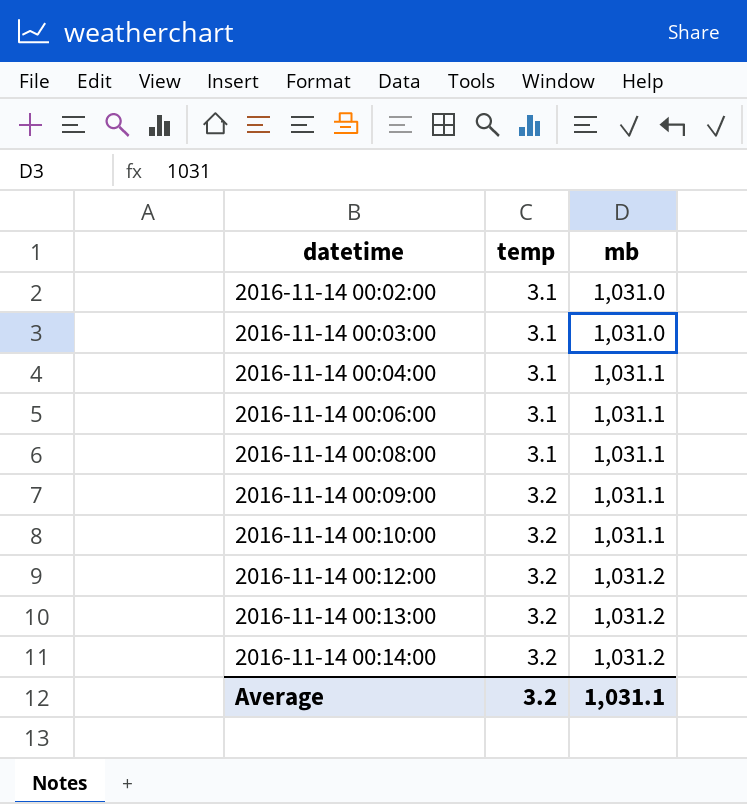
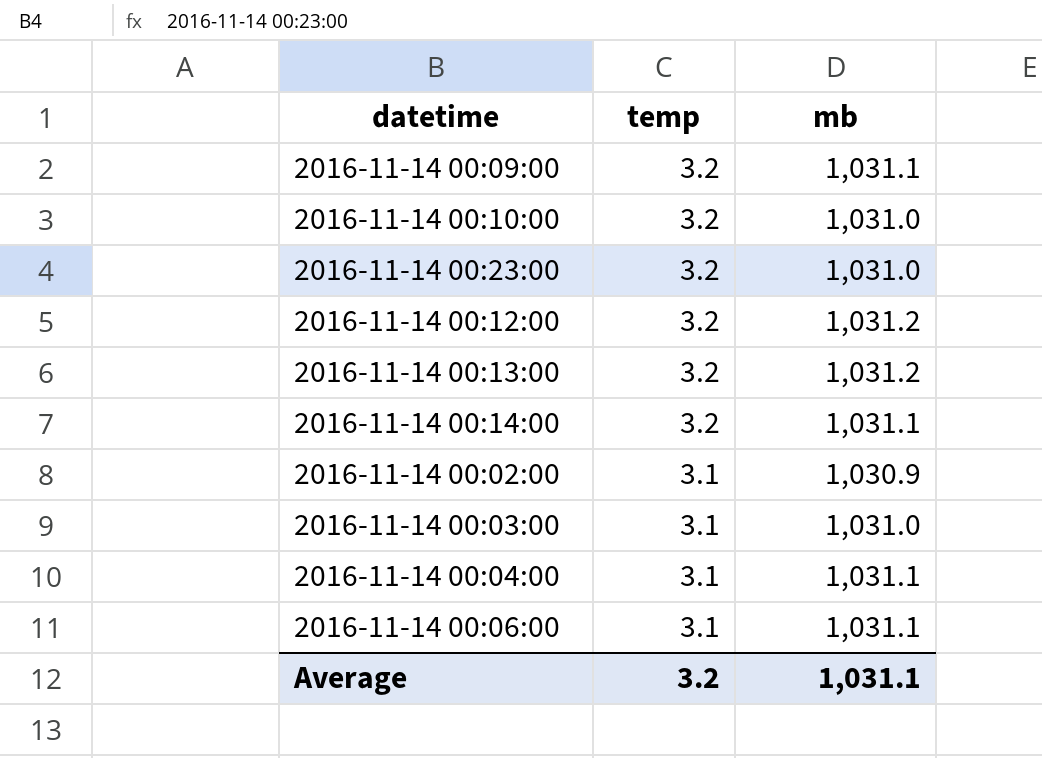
row order: datetime ascending -> temp descending
row 2016-11-14 00:08:00: 3.1 | 1,031.1 -> none
2016-11-14 00:10:00 | mb: 1,031.1 -> 1,031.0
row 2016-11-14 00:23:00: none -> 3.2 | 1,031.0
2016-11-14 00:14:00 | mb: 1,031.2 -> 1,031.1
2016-11-14 00:02:00 | mb: 1,031.0 -> 1,030.9

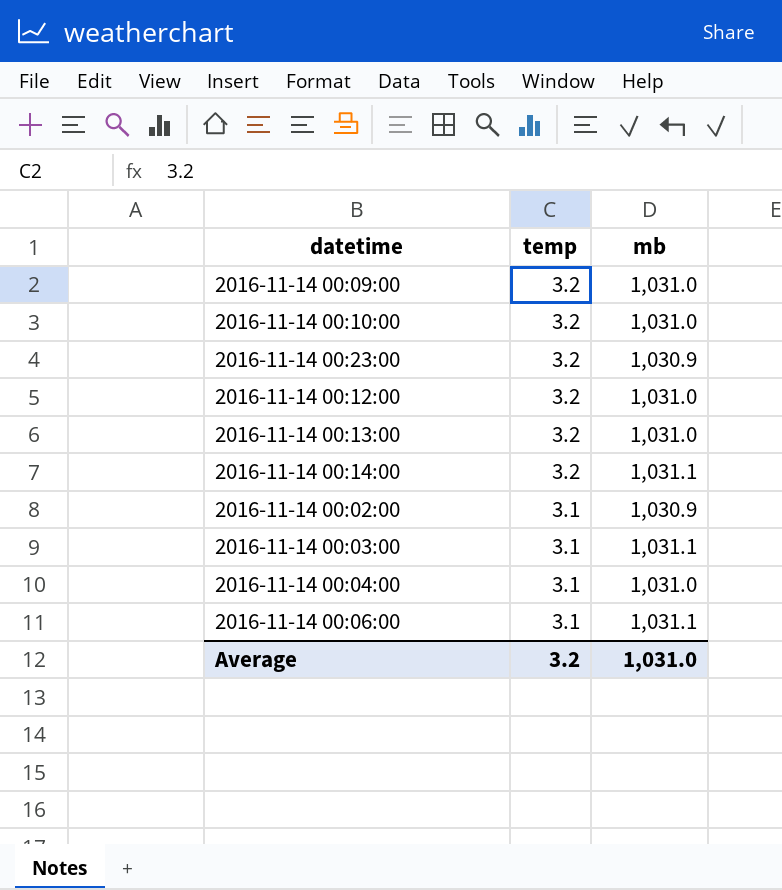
2016-11-14 00:09:00 | mb: 1,031.1 -> 1,031.0
2016-11-14 00:23:00 | mb: 1,031.0 -> 1,030.9
2016-11-14 00:12:00 | mb: 1,031.2 -> 1,031.0
2016-11-14 00:13:00 | mb: 1,031.2 -> 1,031.0
2016-11-14 00:03:00 | mb: 1,031.0 -> 1,031.1
2016-11-14 00:04:00 | mb: 1,031.1 -> 1,031.0
Average | mb: 1,031.1 -> 1,031.0

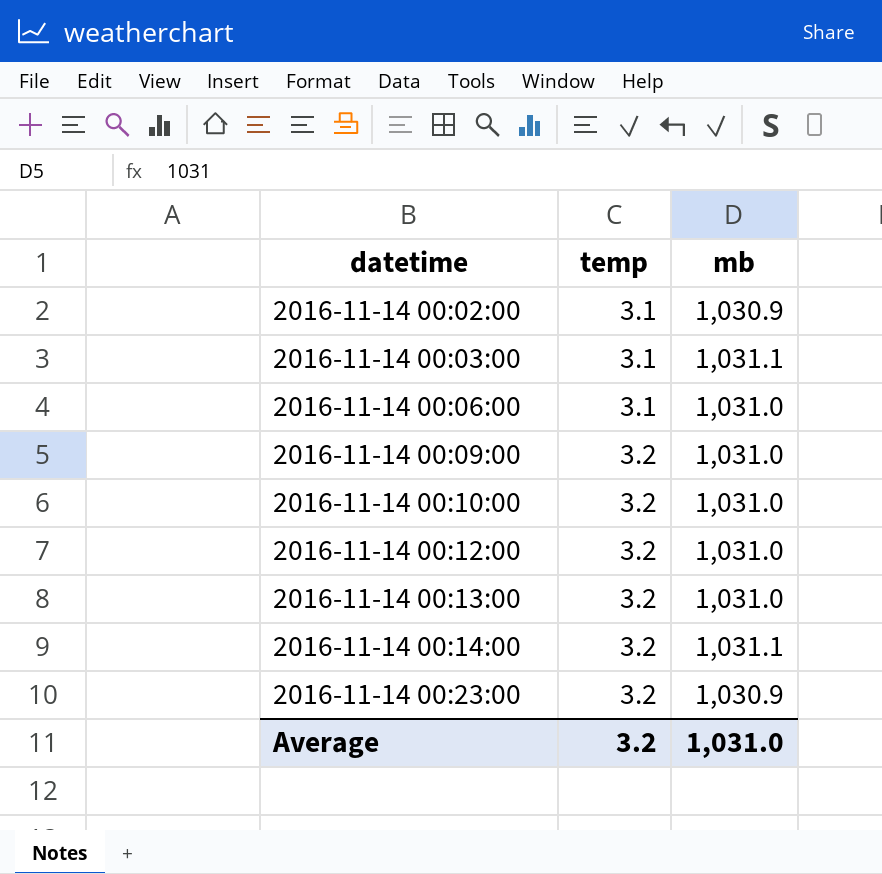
row order: temp descending -> datetime ascending
row 2016-11-14 00:04:00: 3.1 | 1,031.0 -> none
2016-11-14 00:06:00 | mb: 1,031.1 -> 1,031.0

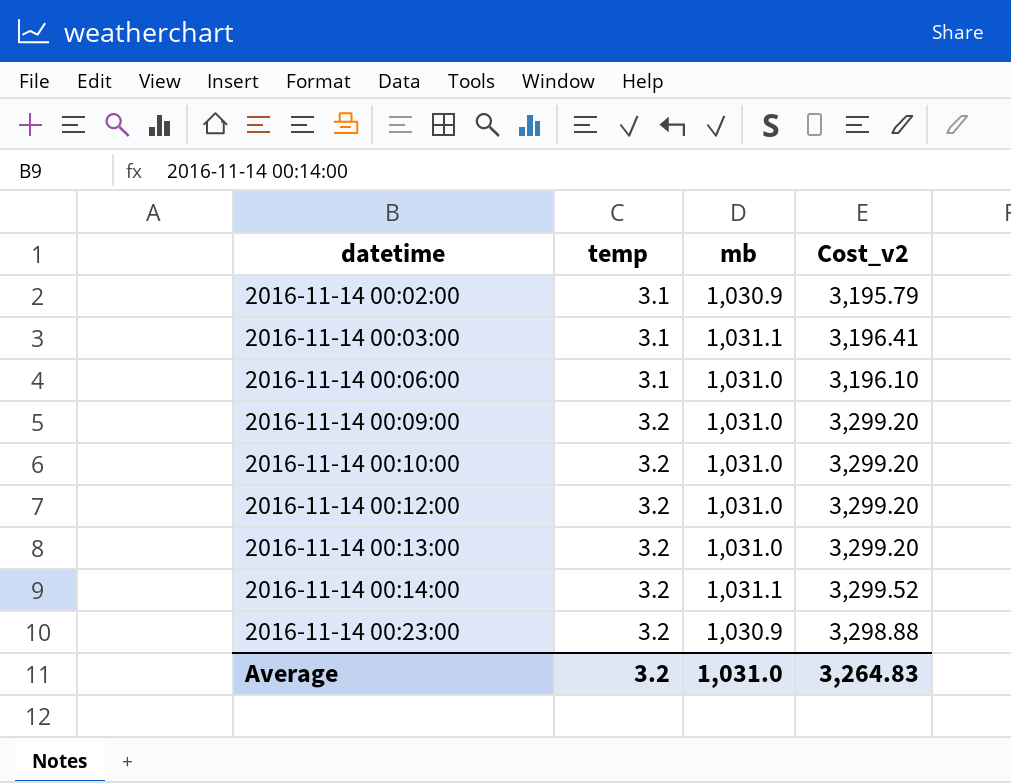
column Cost_v2 | formula: none -> [temp] * [mb]

